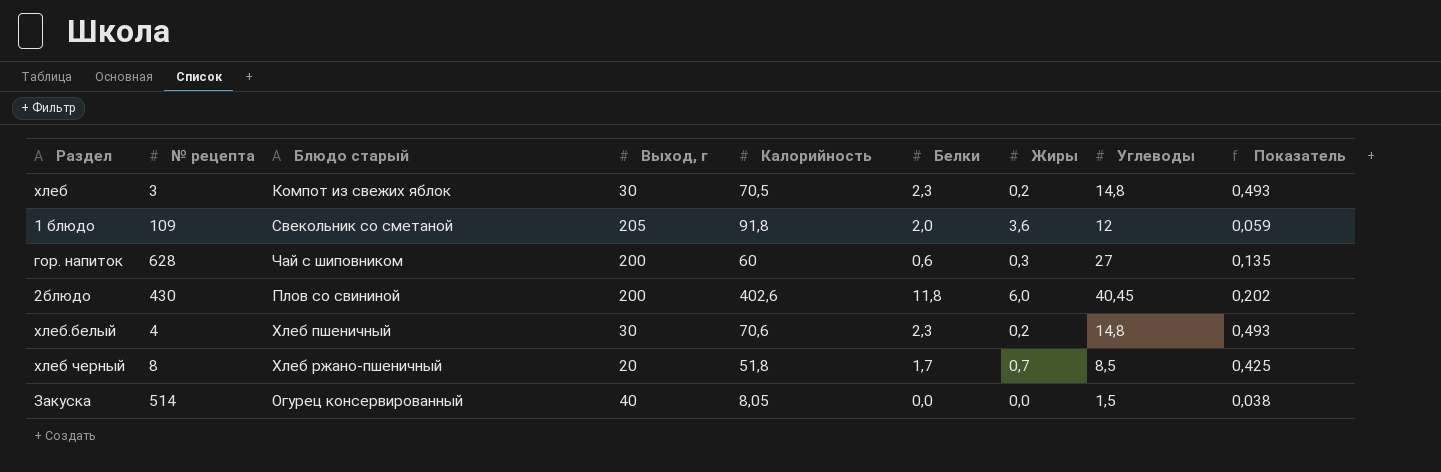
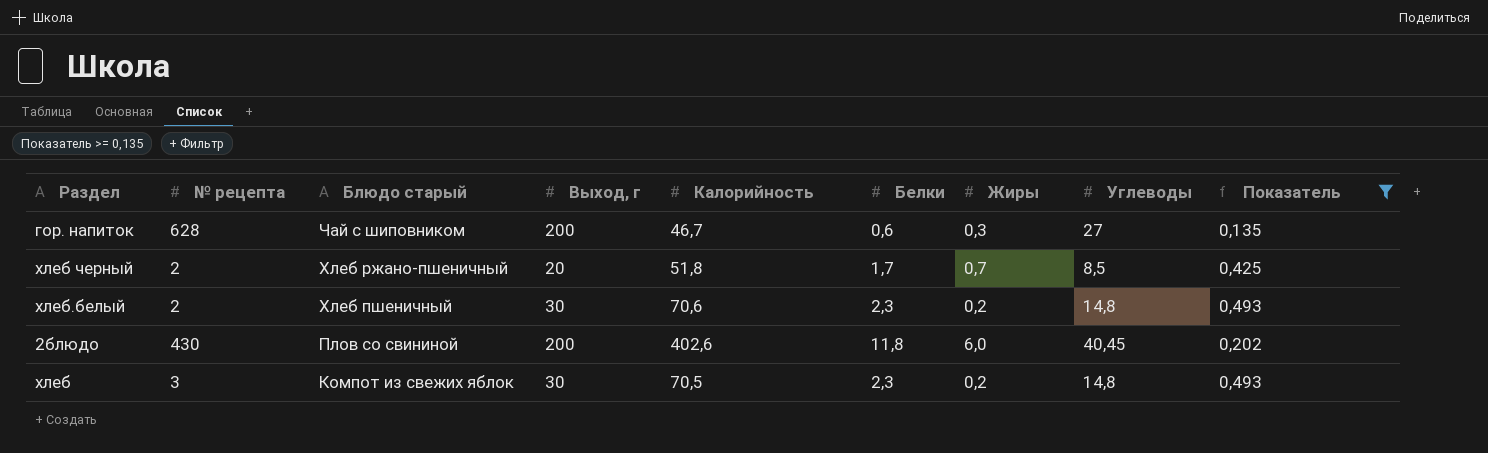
filter: none -> Показатель >= 0,135
row order: none -> Блюдо старый descending
гор. напиток | Калорийность: 60 -> 46,7
хлеб черный | № рецепта: 8 -> 2
хлеб.белый | № рецепта: 4 -> 2

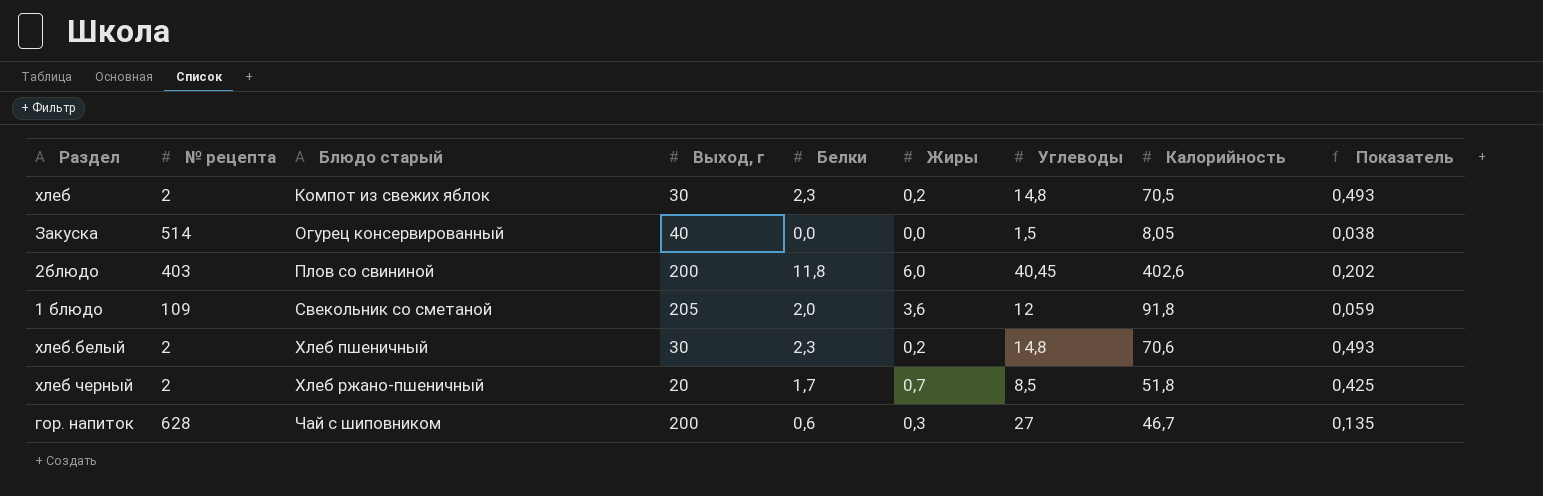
filter: Показатель >= 0,135 -> none
row order: Блюдо старый descending -> Блюдо старый ascending
column Калорийность | position: 5 -> 8
хлеб | № рецепта: 3 -> 2
2блюдо | № рецепта: 430 -> 403

